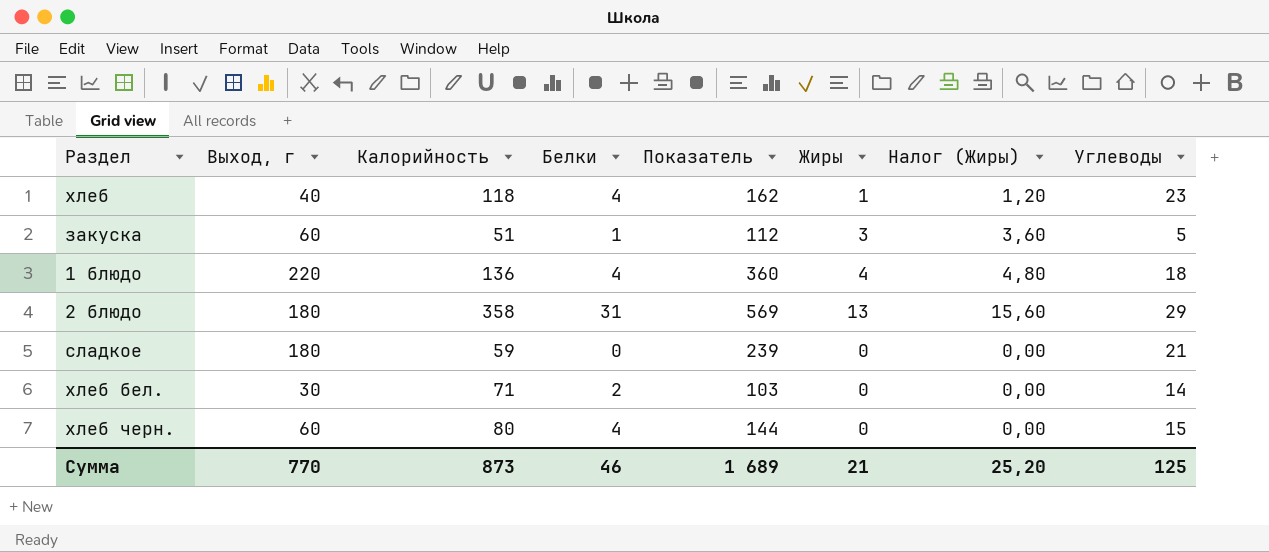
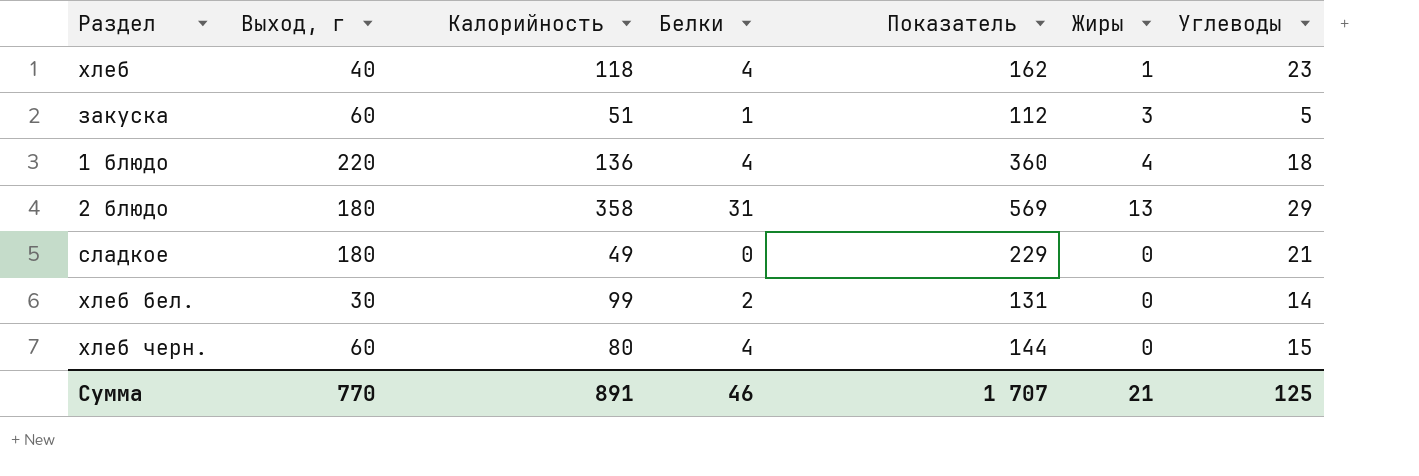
column Налог (Жиры) | formula: [Жиры] * 1,2 -> none
сладкое | Калорийность: 59 -> 49
сладкое | Показатель: 239 -> 229
хлеб бел. | Калорийность: 71 -> 99
хлеб бел. | Показатель: 103 -> 131
Сумма | Калорийность: 873 -> 891
Сумма | Показатель: 1 689 -> 1 707

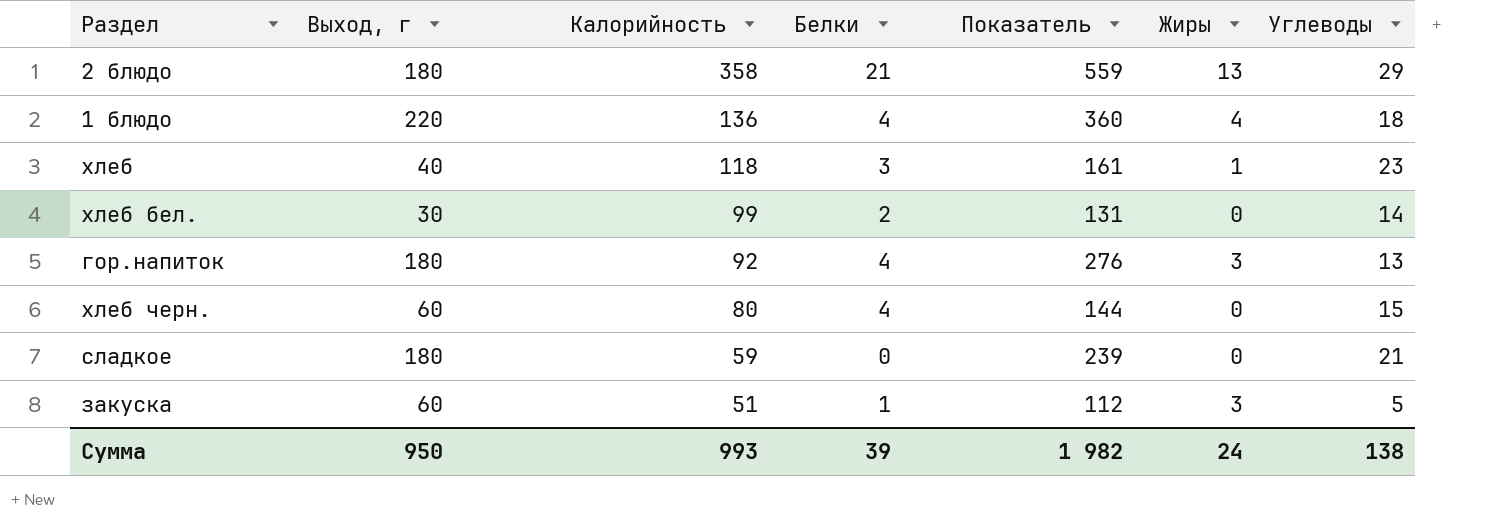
row order: none -> Калорийность descending
2 блюдо | Белки: 31 -> 21
2 блюдо | Показатель: 569 -> 559
хлеб | Белки: 4 -> 3
хлеб | Показатель: 162 -> 161
row гор.напиток: none -> 180 | 92 | 4 | 276 | 3 | 13
сладкое | Калорийность: 49 -> 59
сладкое | Показатель: 229 -> 239
Сумма | Выход, г: 770 -> 950
Сумма | Калорийность: 891 -> 993
Сумма | Белки: 46 -> 39
Сумма | Показатель: 1 707 -> 1 982
Сумма | Жиры: 21 -> 24
Сумма | Углеводы: 125 -> 138

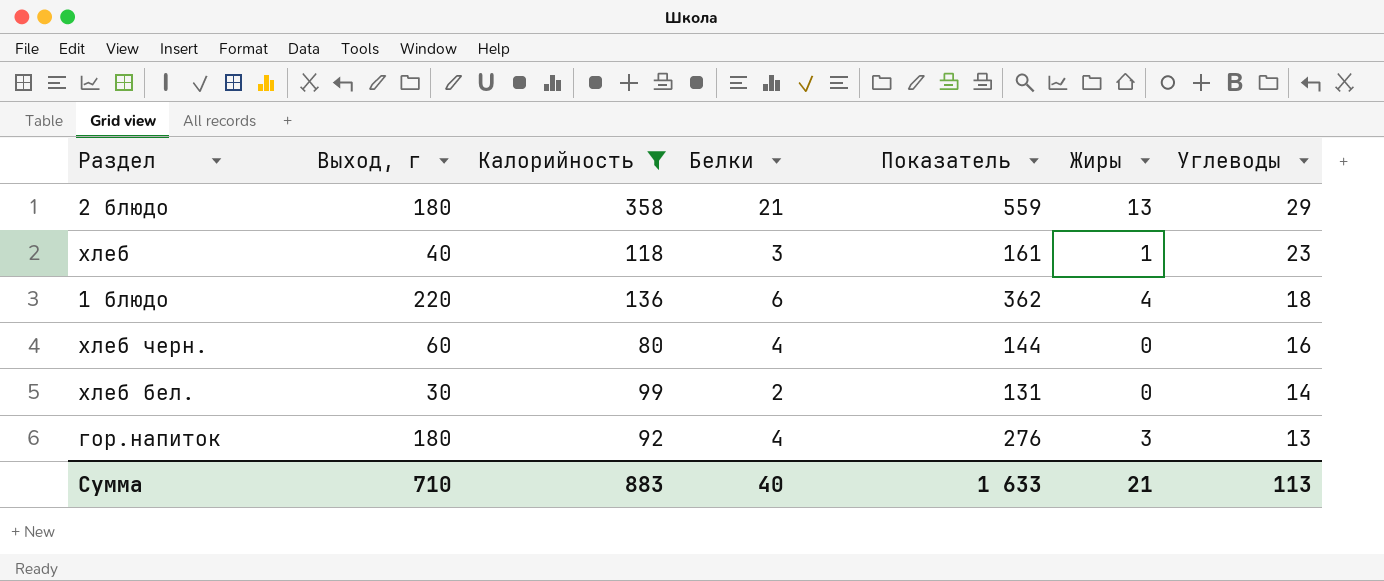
filter: none -> Калорийность >= 80
row order: Калорийность descending -> Углеводы descending
1 блюдо | Белки: 4 -> 6
1 блюдо | Показатель: 360 -> 362
хлеб черн. | Углеводы: 15 -> 16
Сумма | Выход, г: 950 -> 710
Сумма | Калорийность: 993 -> 883
Сумма | Белки: 39 -> 40
Сумма | Показатель: 1 982 -> 1 633
Сумма | Жиры: 24 -> 21
Сумма | Углеводы: 138 -> 113

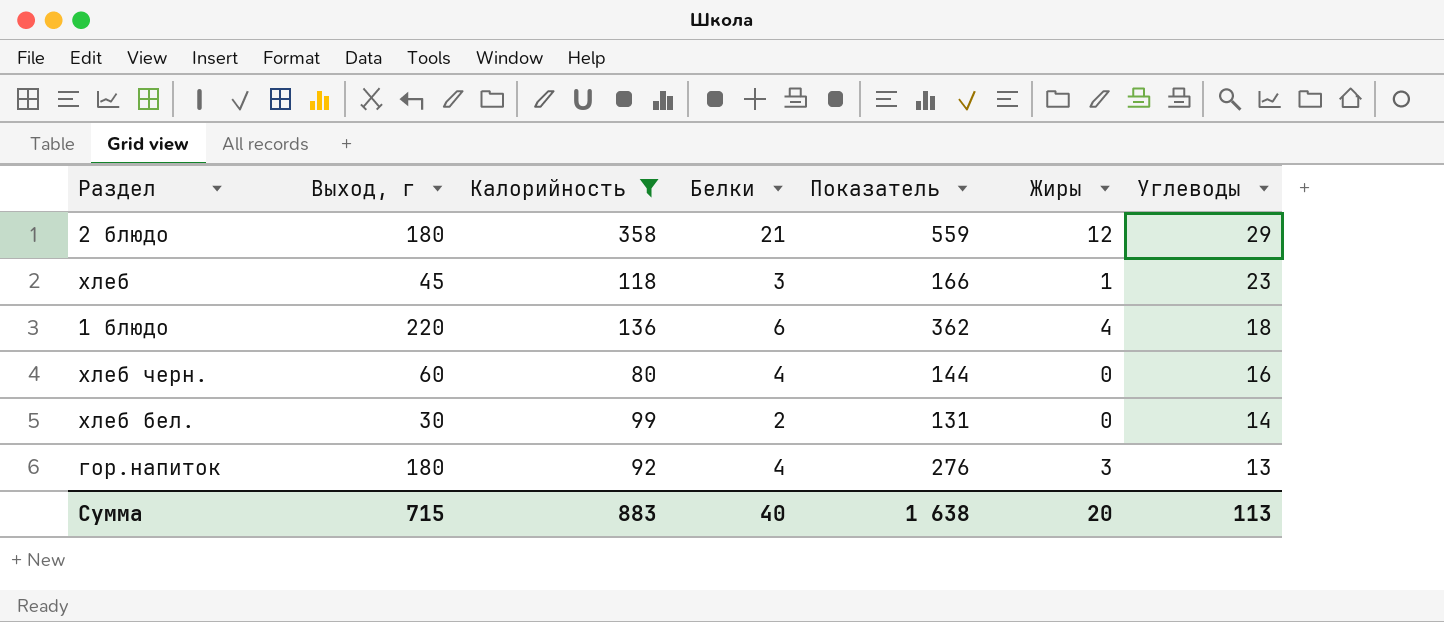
2 блюдо | Жиры: 13 -> 12
хлеб | Выход, г: 40 -> 45
хлеб | Показатель: 161 -> 166
Сумма | Выход, г: 710 -> 715
Сумма | Показатель: 1 633 -> 1 638
Сумма | Жиры: 21 -> 20

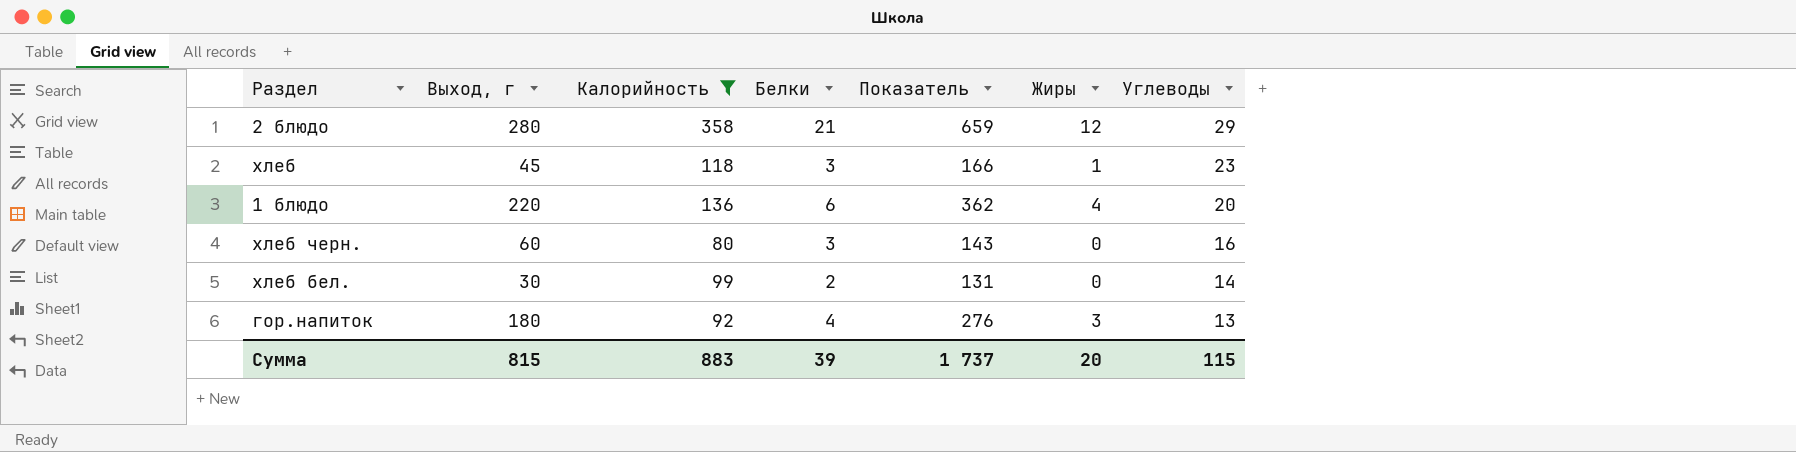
2 блюдо | Выход, г: 180 -> 280
2 блюдо | Показатель: 559 -> 659
1 блюдо | Углеводы: 18 -> 20
хлеб черн. | Белки: 4 -> 3
хлеб черн. | Показатель: 144 -> 143
Сумма | Выход, г: 715 -> 815
Сумма | Белки: 40 -> 39
Сумма | Показатель: 1 638 -> 1 737
Сумма | Углеводы: 113 -> 115

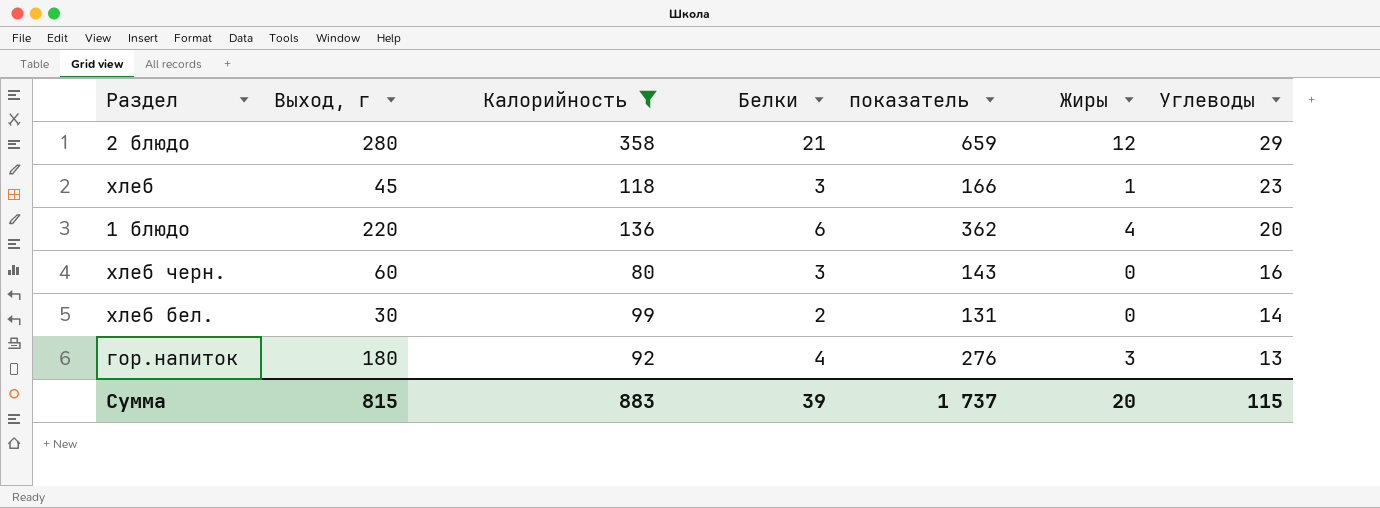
column name: Показатель -> показатель

